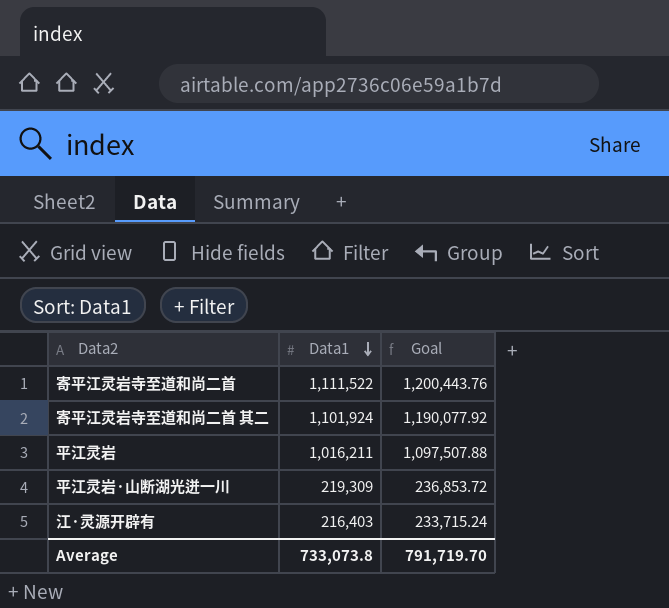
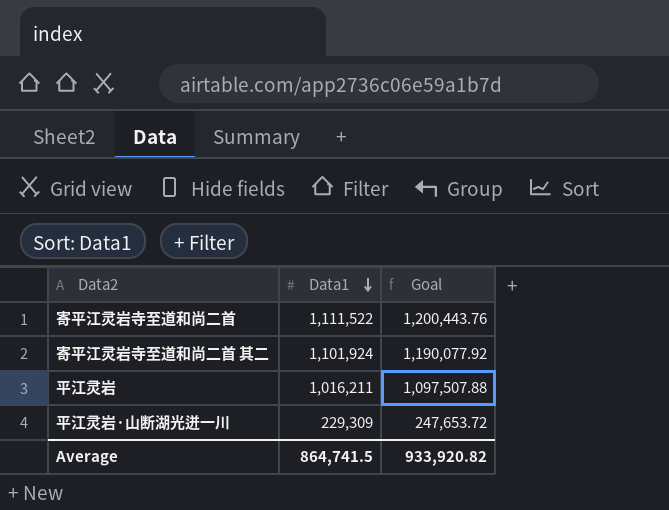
row 江·灵源开辟有: 216,403 | 233,715.24 -> none
平江灵岩·山断湖光迸一川 | Data1: 219,309 -> 229,309
平江灵岩·山断湖光迸一川 | Goal: 236,853.72 -> 247,653.72
Average | Data1: 733,073.8 -> 864,741.5
Average | Goal: 791,719.70 -> 933,920.82

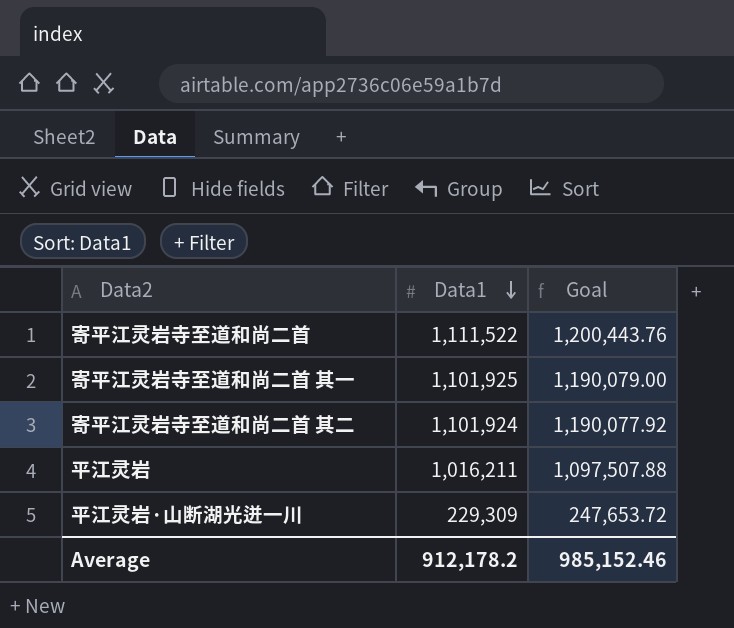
row 寄平江灵岩寺至道和尚二首 其一: none -> 1,101,925 | 1,190,079.00
Average | Data1: 864,741.5 -> 912,178.2
Average | Goal: 933,920.82 -> 985,152.46

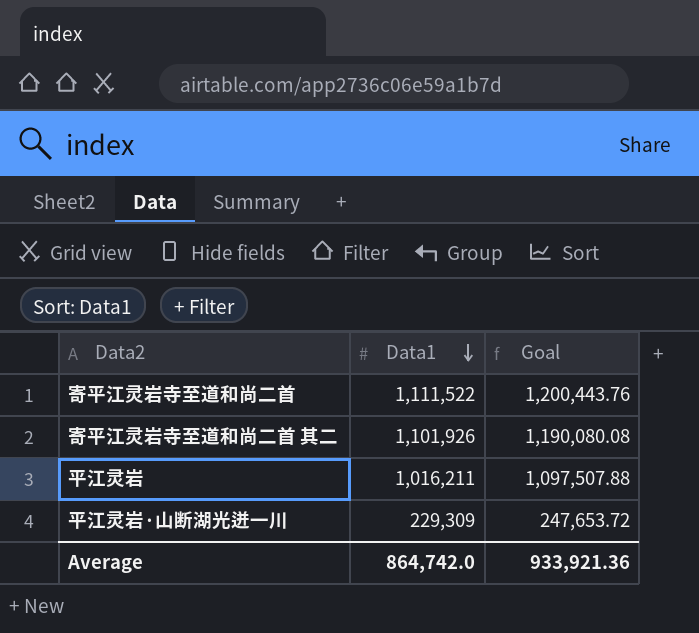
row 寄平江灵岩寺至道和尚二首 其一: 1,101,925 | 1,190,079.00 -> none
寄平江灵岩寺至道和尚二首 其二 | Data1: 1,101,924 -> 1,101,926
寄平江灵岩寺至道和尚二首 其二 | Goal: 1,190,077.92 -> 1,190,080.08
Average | Data1: 912,178.2 -> 864,742.0
Average | Goal: 985,152.46 -> 933,921.36

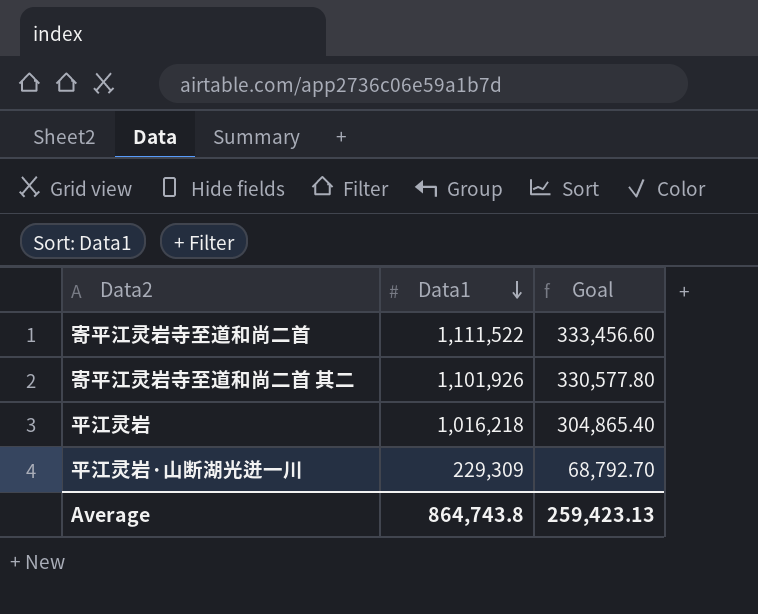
column Goal | formula: [Data1] * 1.08 -> [Data1] * 0.3
平江灵岩 | Data1: 1,016,211 -> 1,016,218
Average | Data1: 864,742.0 -> 864,743.8
Average | Goal: 933,921.36 -> 259,423.13

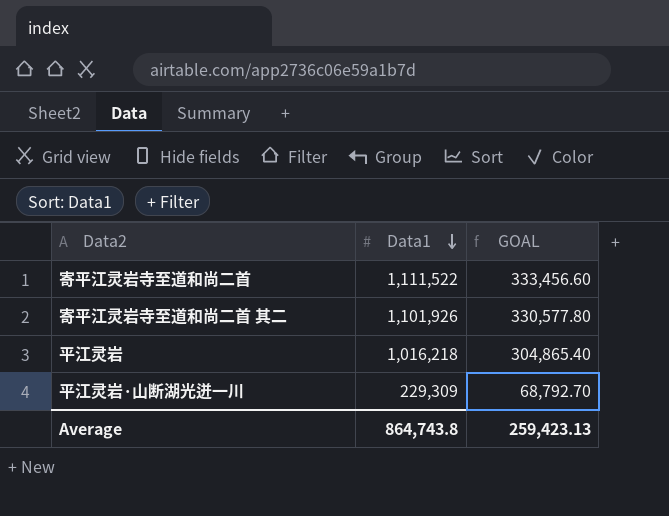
column name: Goal -> GOAL

